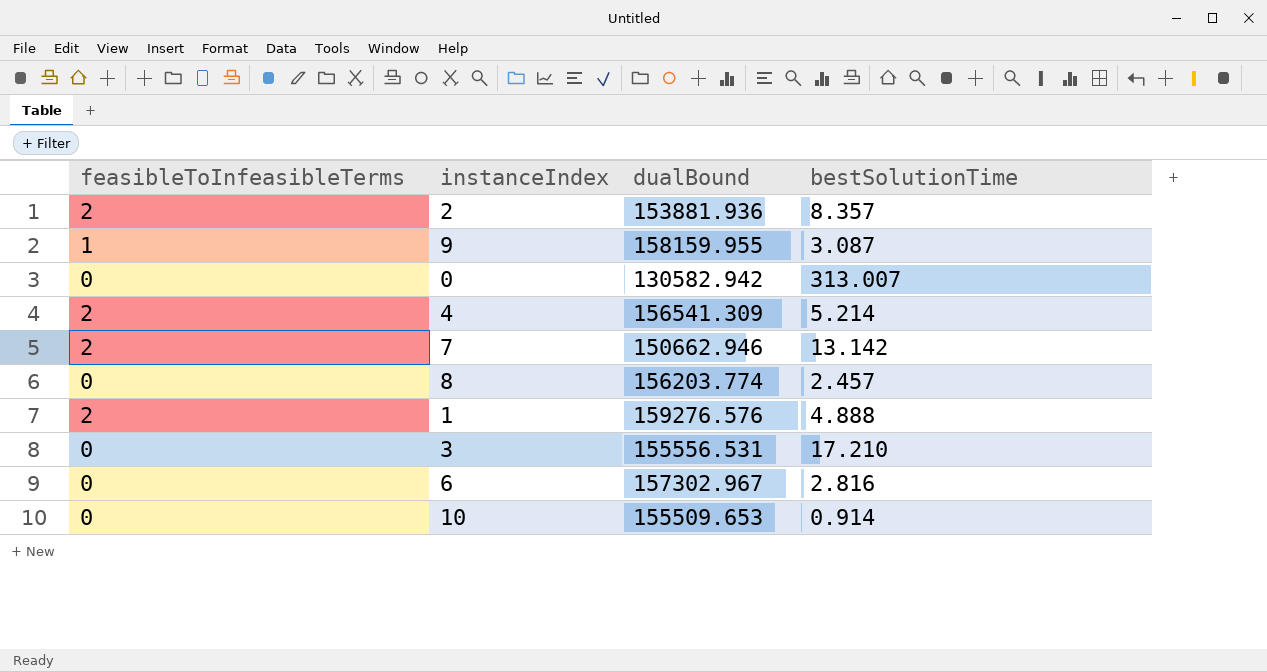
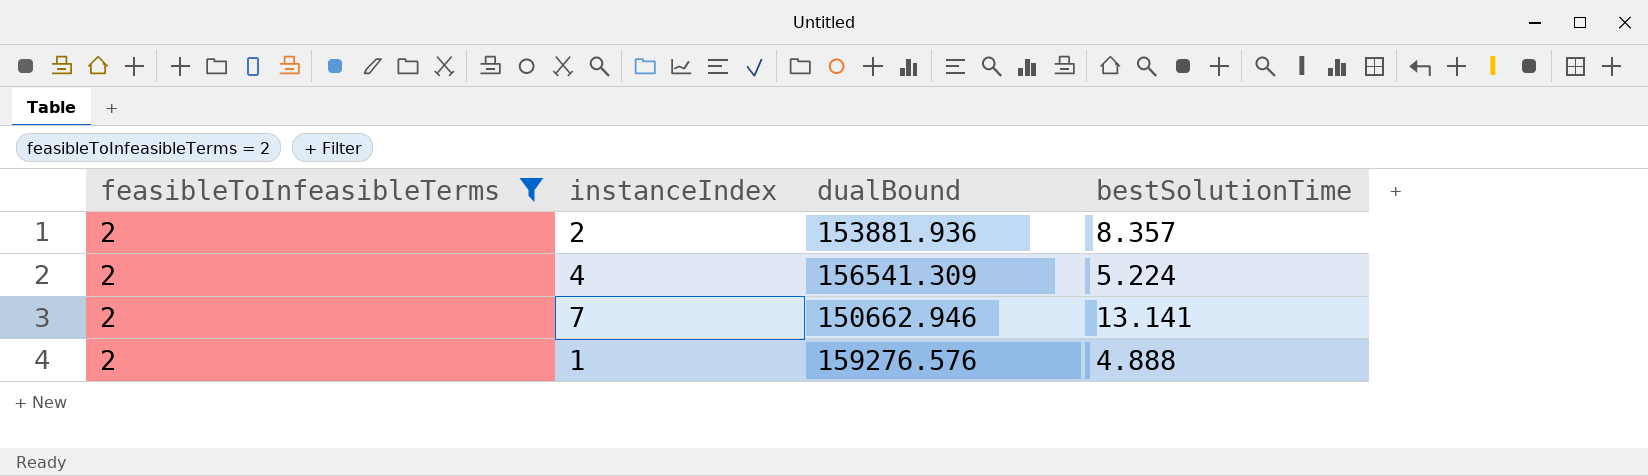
filter: none -> feasibleToInfeasibleTerms = 2
4 | bestSolutionTime: 5.214 -> 5.224
7 | bestSolutionTime: 13.142 -> 13.141

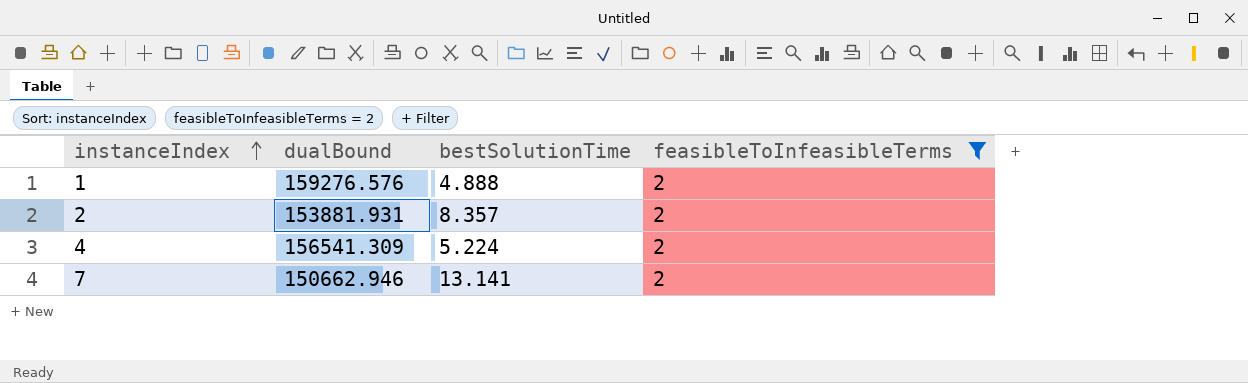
row order: none -> instanceIndex ascending
column feasibleToInfeasibleTerms | position: 1 -> 4
2 | dualBound: 153881.936 -> 153881.931

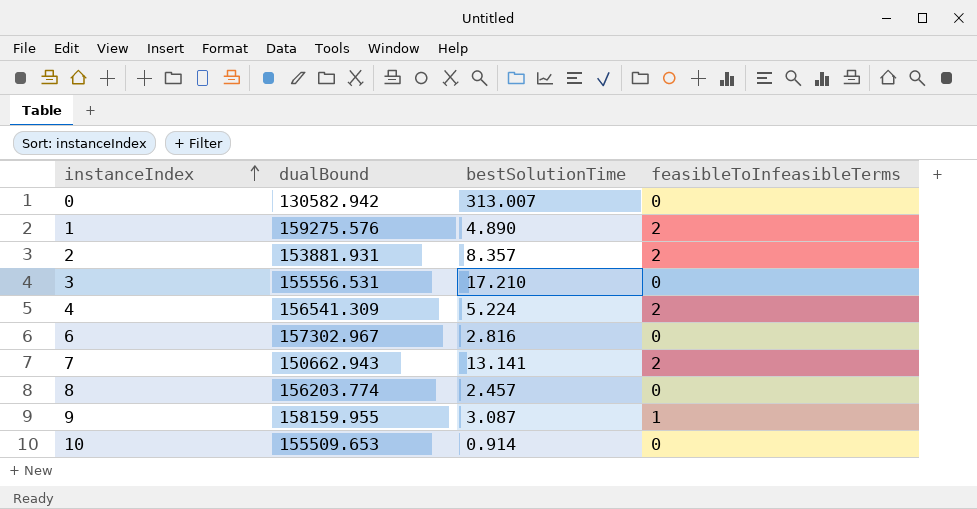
filter: feasibleToInfeasibleTerms = 2 -> none
1 | dualBound: 159276.576 -> 159275.576
1 | bestSolutionTime: 4.888 -> 4.890
7 | dualBound: 150662.946 -> 150662.943

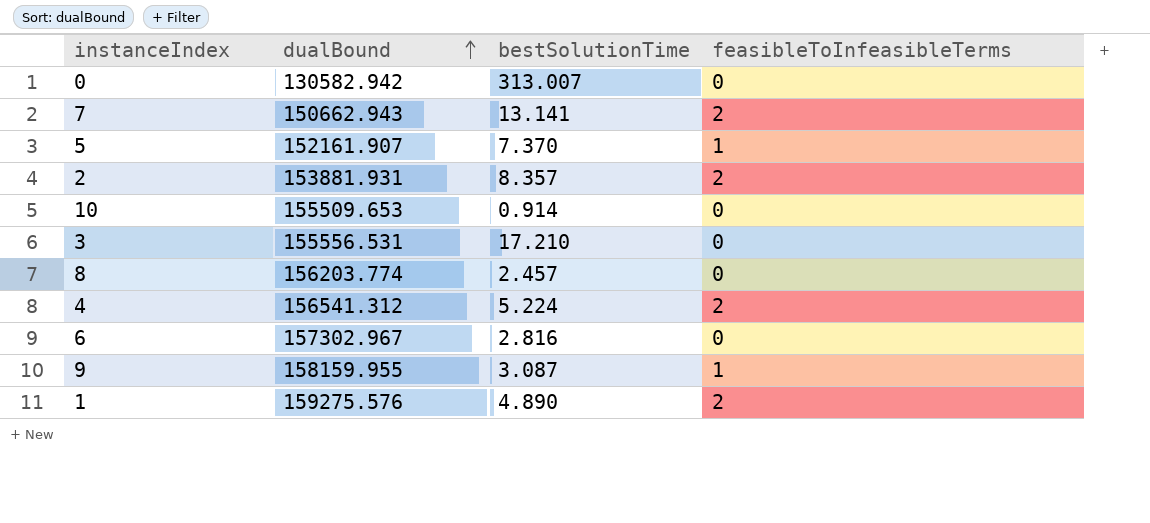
row order: instanceIndex ascending -> dualBound ascending
row 5: none -> 152161.907 | 7.370 | 1
4 | dualBound: 156541.309 -> 156541.312

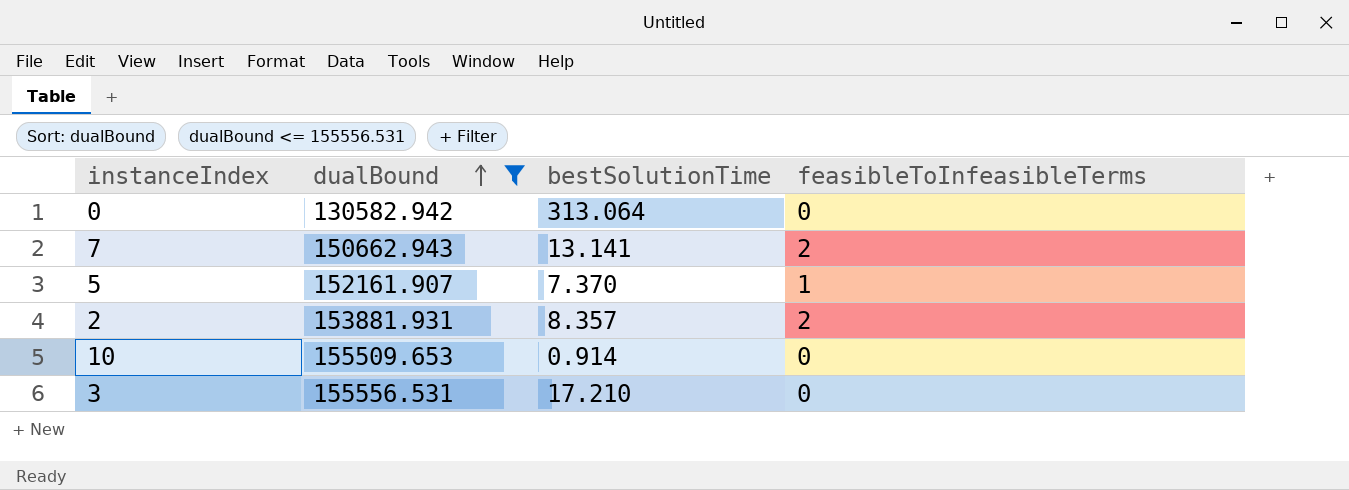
filter: none -> dualBound <= 155556.531
0 | bestSolutionTime: 313.007 -> 313.064

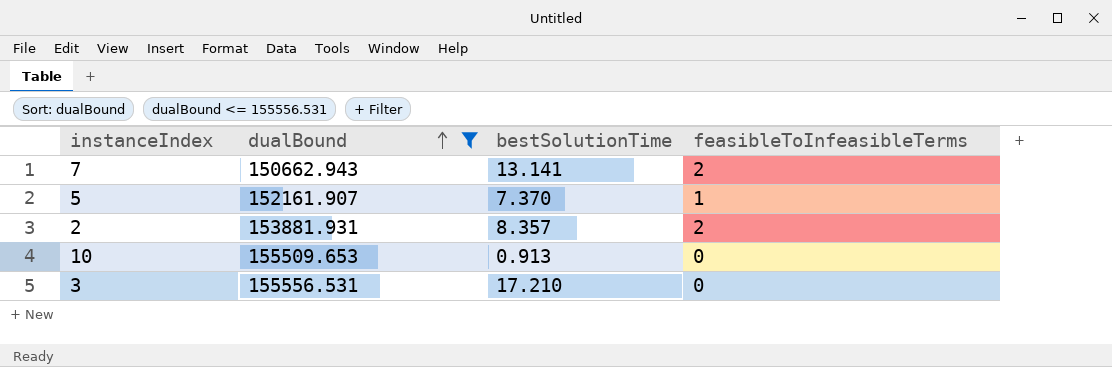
row 0: 130582.942 | 313.064 | 0 -> none
10 | bestSolutionTime: 0.914 -> 0.913

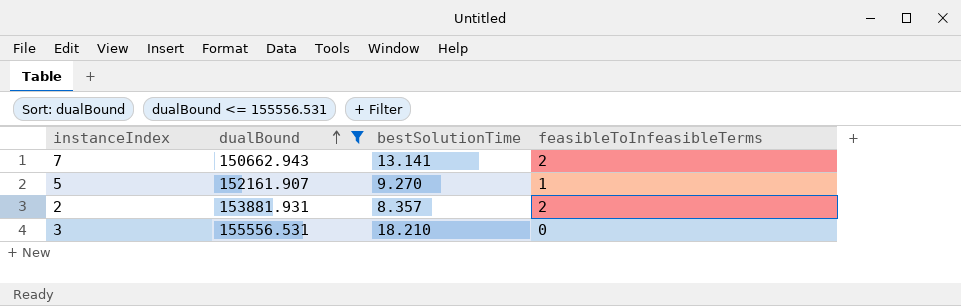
row 10: 155509.653 | 0.913 | 0 -> none
5 | bestSolutionTime: 7.370 -> 9.270
3 | bestSolutionTime: 17.210 -> 18.210

